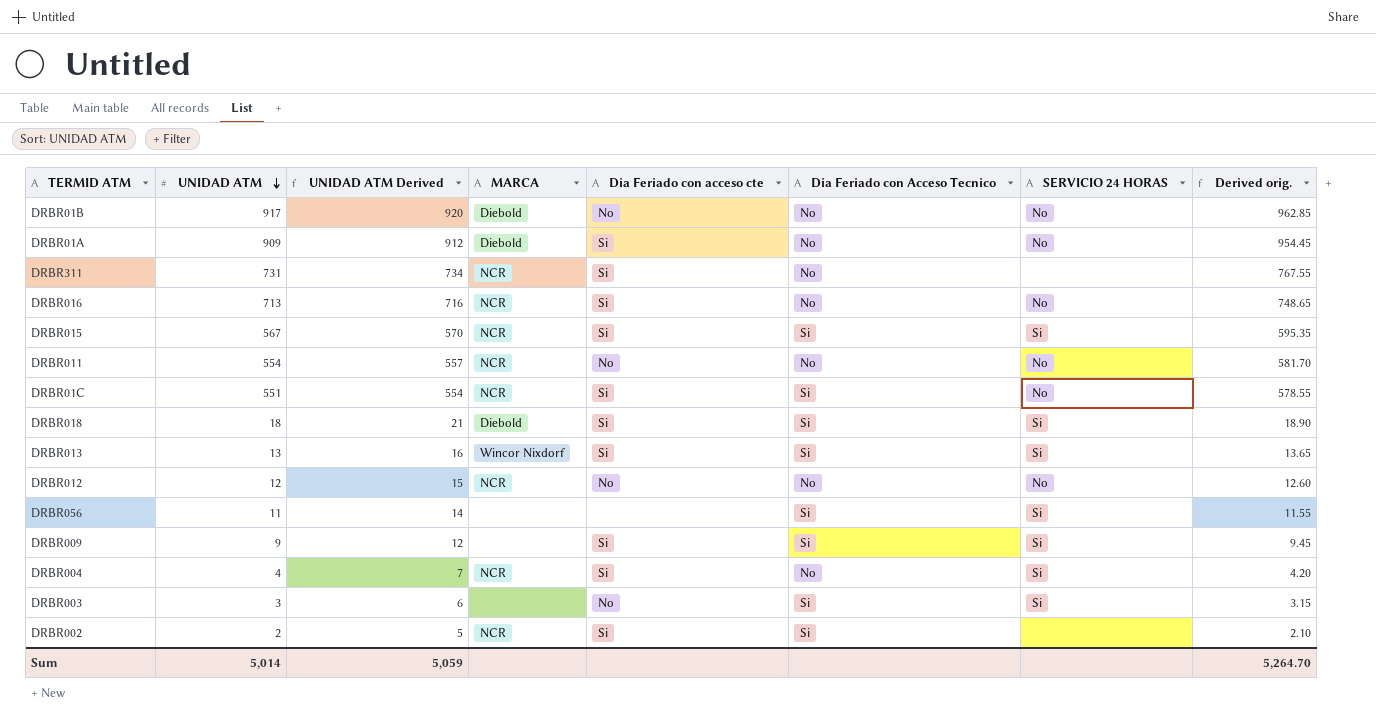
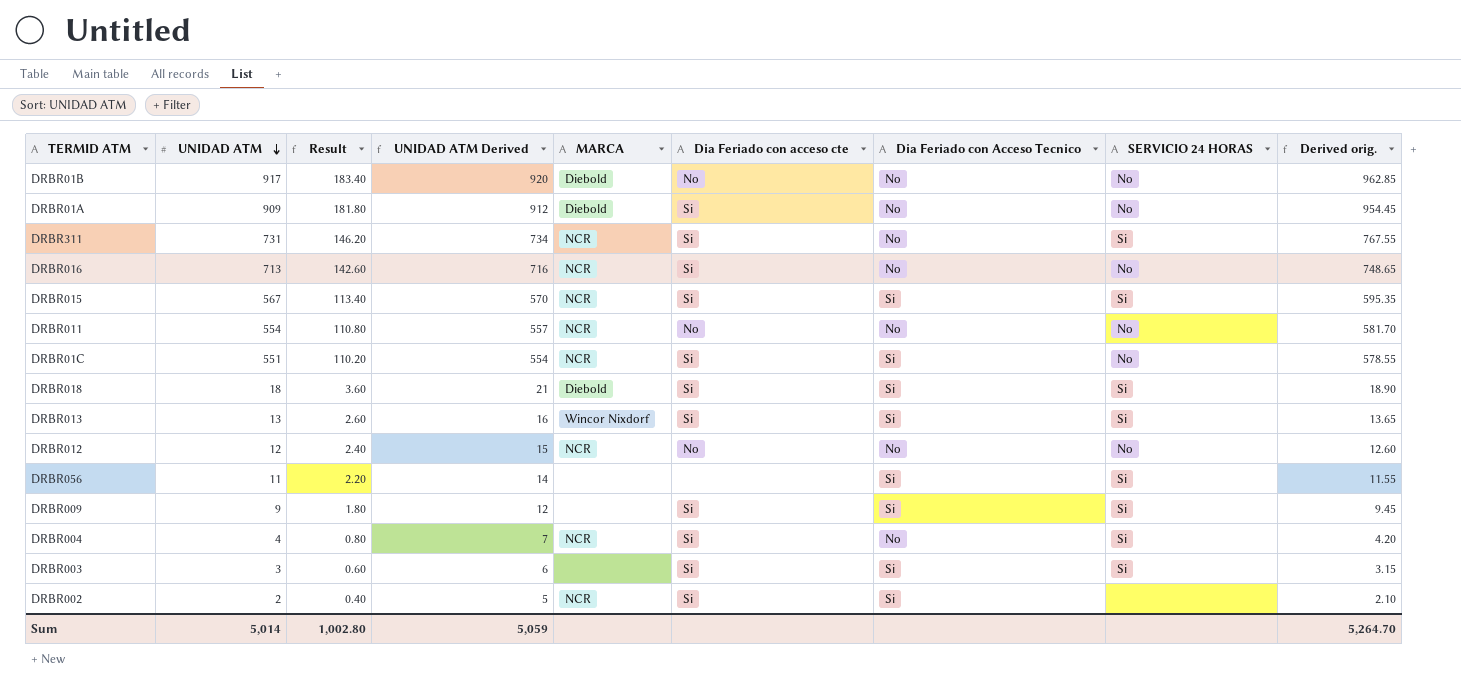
column Result | formula: none -> [UNIDAD ATM] * 0.2
DRBR311 | SERVICIO 24 HORAS: none -> Si
DRBR003 | Dia Feriado con acceso cte: No -> Si

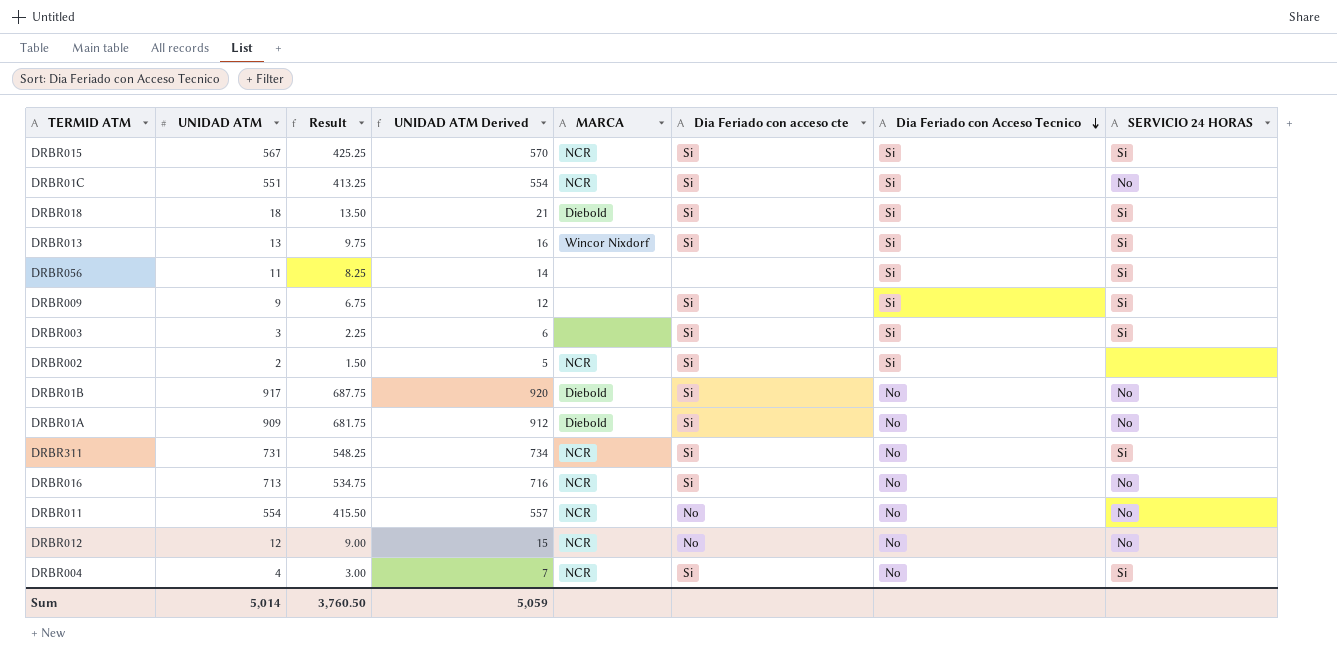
row order: UNIDAD ATM descending -> Dia Feriado con Acceso Tecnico descending
column Derived orig. | formula: [UNIDAD ATM] * 1.05 -> none
column Result | formula: [UNIDAD ATM] * 0.2 -> [UNIDAD ATM] * 0.75
DRBR01B | Dia Feriado con acceso cte: No -> Si
Sum | Result: 1,002.80 -> 3,760.50

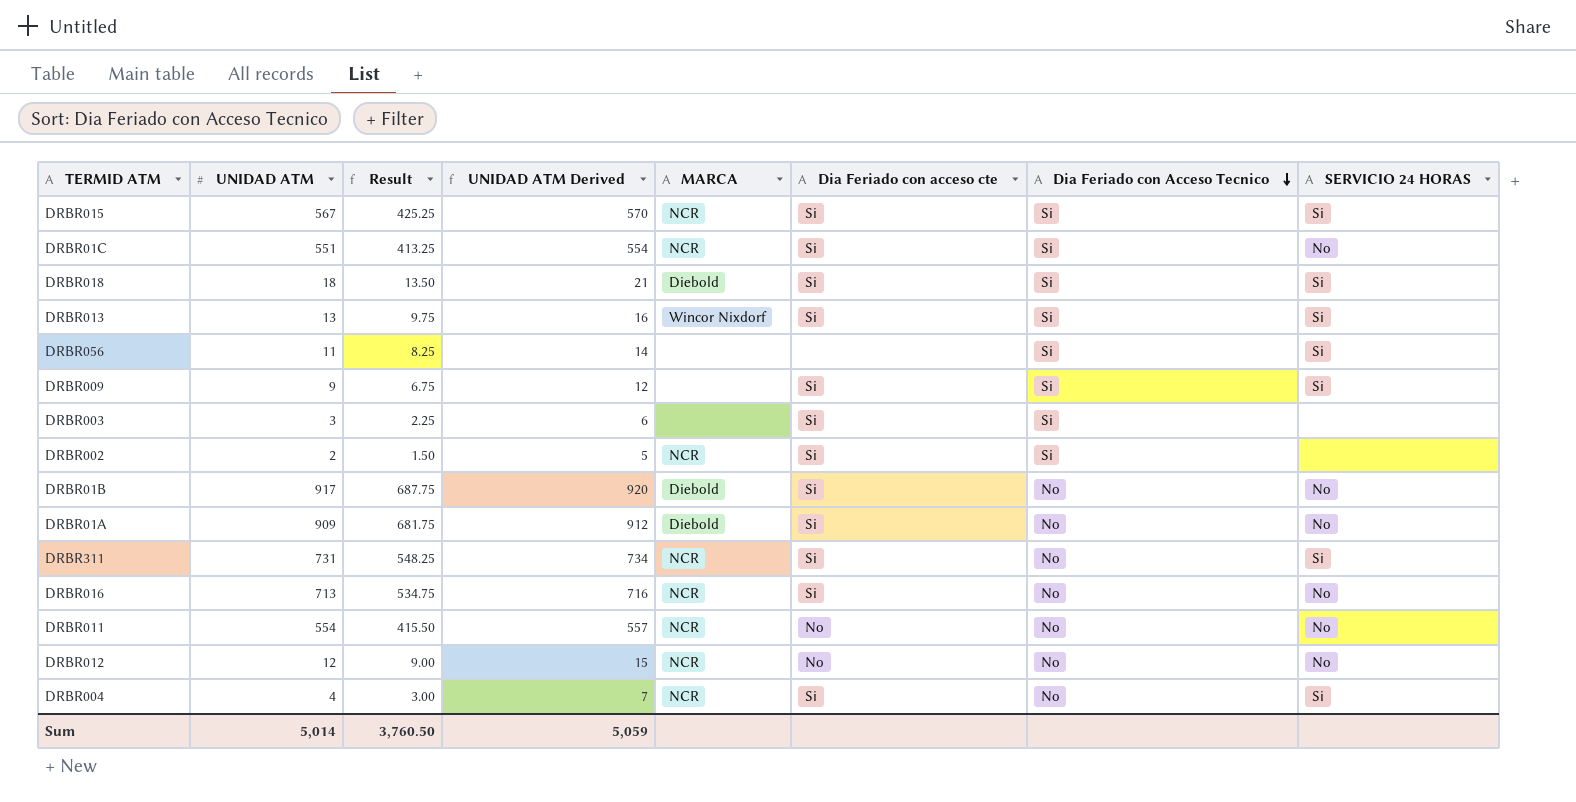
DRBR003 | SERVICIO 24 HORAS: Si -> none

